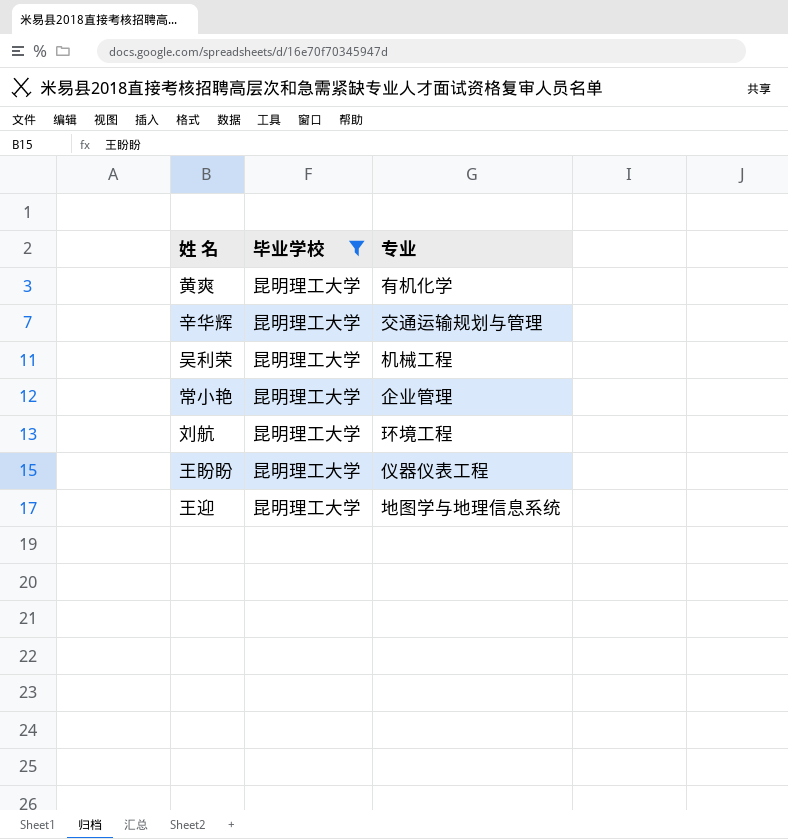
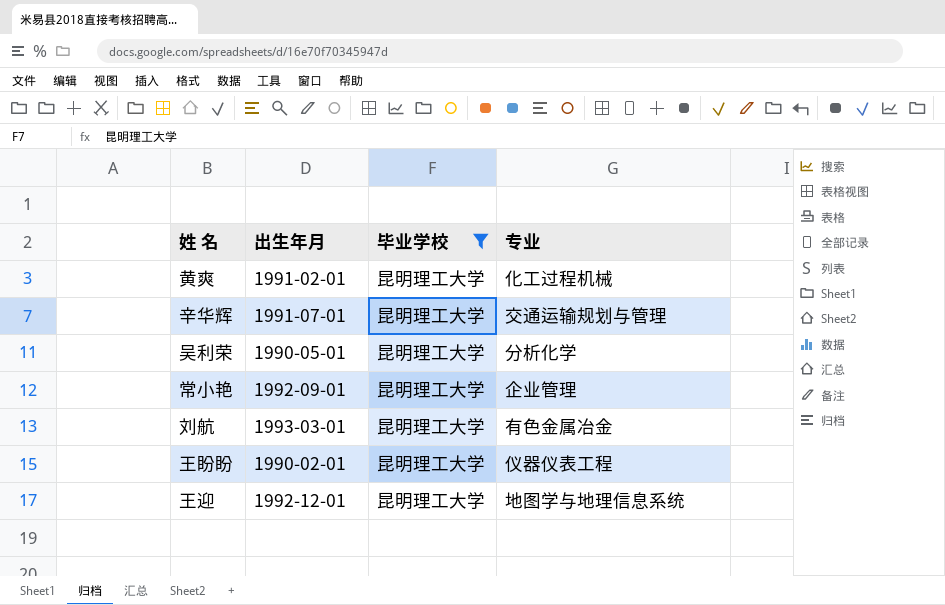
column 出生年月 | position: none -> 2
黄爽 | 专业: 有机化学 -> 化工过程机械
吴利荣 | 专业: 机械工程 -> 分析化学
刘航 | 专业: 环境工程 -> 有色金属冶金

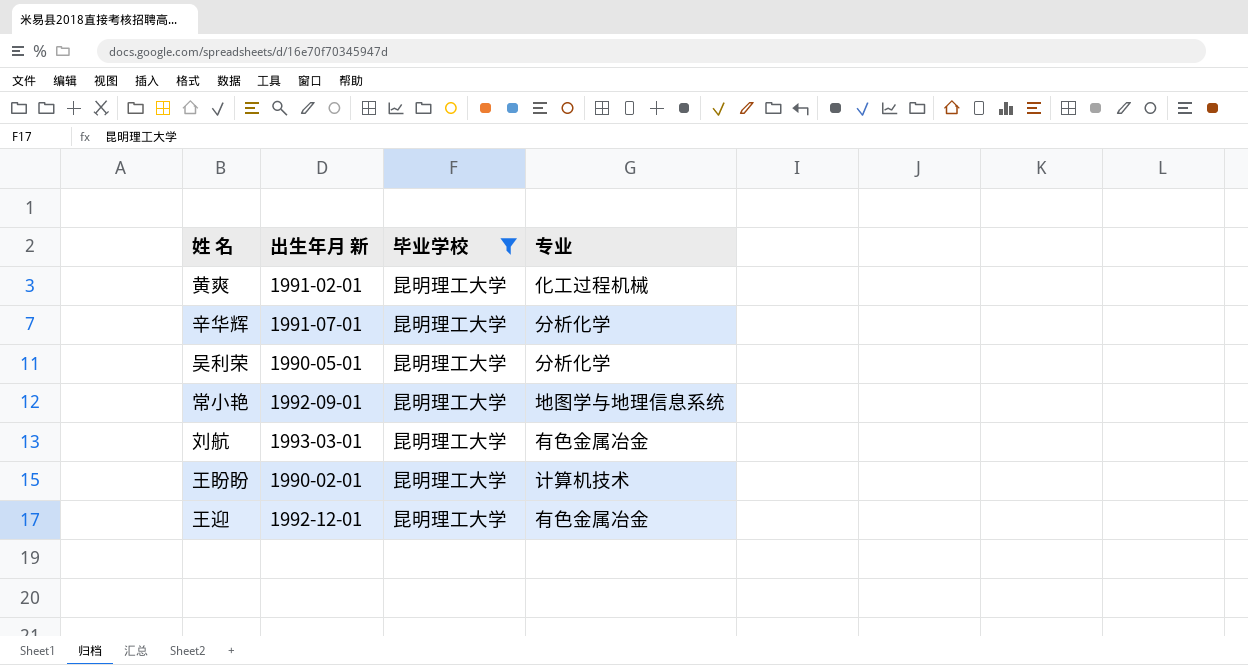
column name: 出生年月 -> 出生年月 新
辛华辉 | 专业: 交通运输规划与管理 -> 分析化学
常小艳 | 专业: 企业管理 -> 地图学与地理信息系统
王盼盼 | 专业: 仪器仪表工程 -> 计算机技术
王迎 | 专业: 地图学与地理信息系统 -> 有色金属冶金

